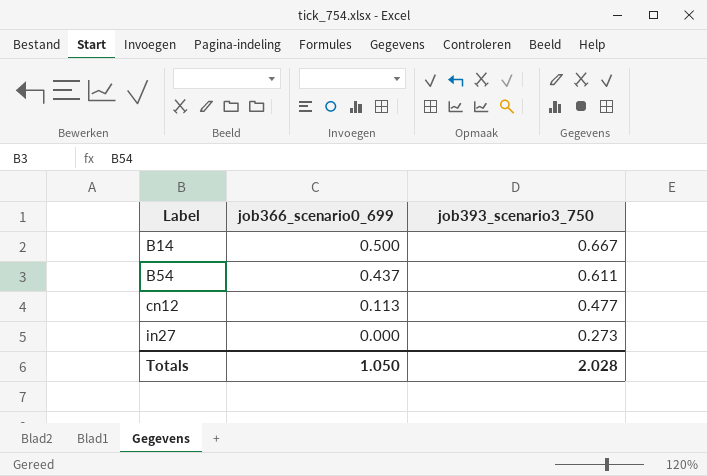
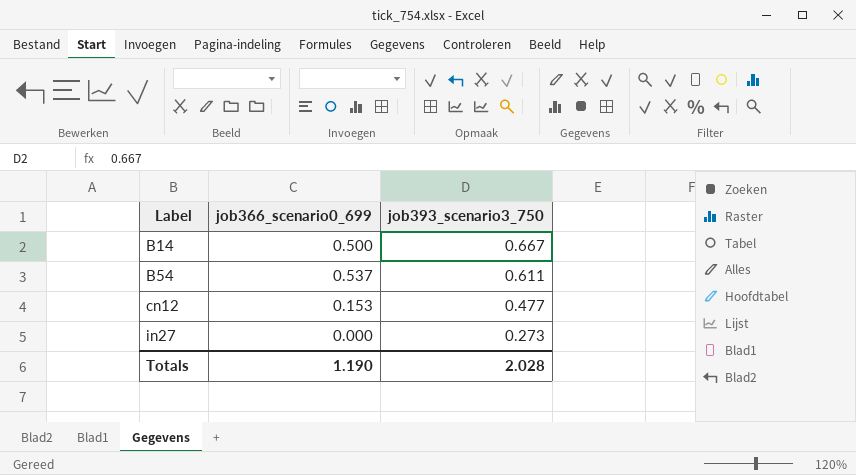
B54 | job366_scenario0_699: 0.437 -> 0.537
cn12 | job366_scenario0_699: 0.113 -> 0.153
Totals | job366_scenario0_699: 1.050 -> 1.190

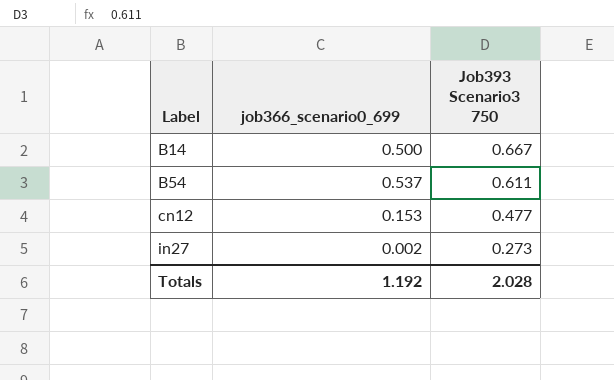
column name: job393_scenario3_750 -> Job393 Scenario3 750
in27 | job366_scenario0_699: 0.000 -> 0.002
Totals | job366_scenario0_699: 1.190 -> 1.192

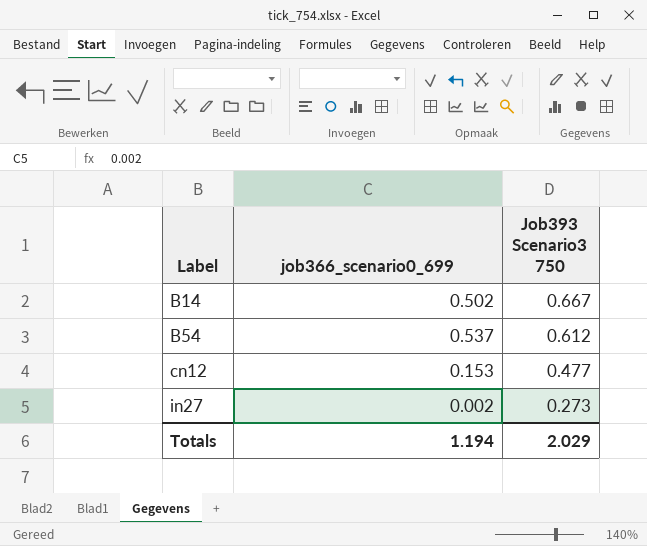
B14 | job366_scenario0_699: 0.500 -> 0.502
B54 | Job393 Scenario3 750: 0.611 -> 0.612
Totals | job366_scenario0_699: 1.192 -> 1.194
Totals | Job393 Scenario3 750: 2.028 -> 2.029

